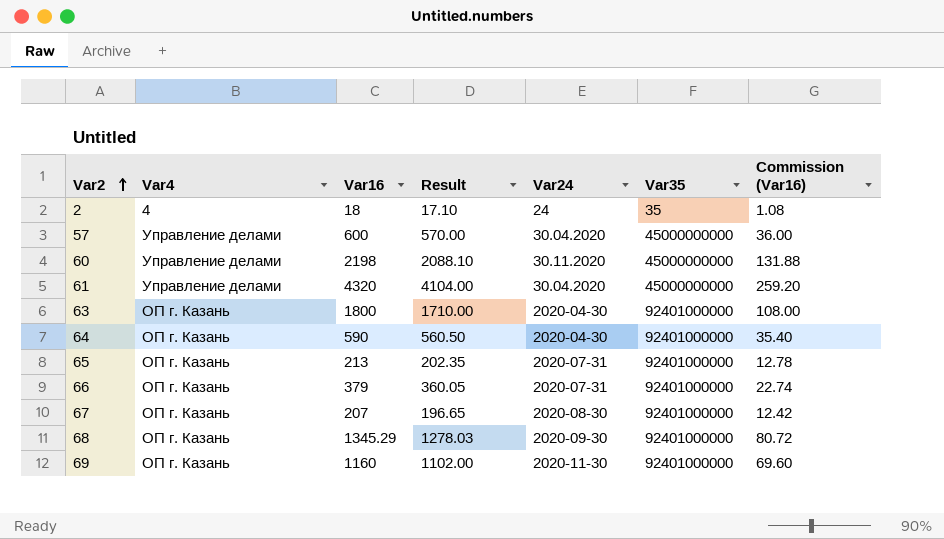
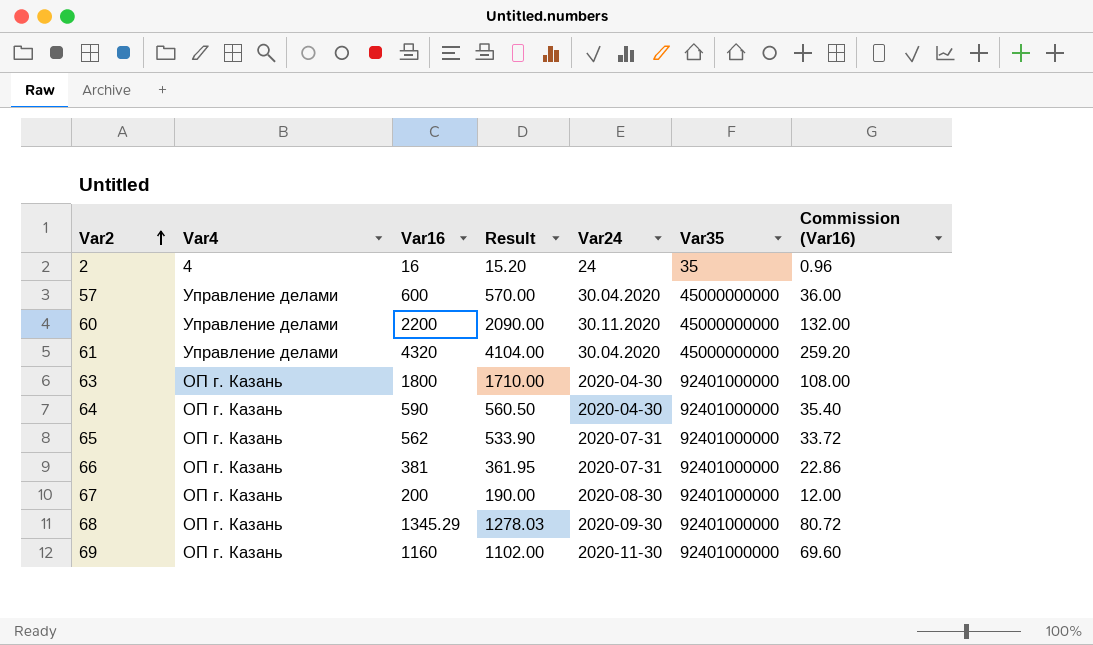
2 | Var16: 18 -> 16
2 | Result: 17.10 -> 15.20
2 | Commission (Var16): 1.08 -> 0.96
60 | Var16: 2198 -> 2200
60 | Result: 2088.10 -> 2090.00
60 | Commission (Var16): 131.88 -> 132.00
65 | Var16: 213 -> 562
65 | Result: 202.35 -> 533.90
65 | Commission (Var16): 12.78 -> 33.72
66 | Var16: 379 -> 381
66 | Result: 360.05 -> 361.95
66 | Commission (Var16): 22.74 -> 22.86
67 | Var16: 207 -> 200
67 | Result: 196.65 -> 190.00
67 | Commission (Var16): 12.42 -> 12.00

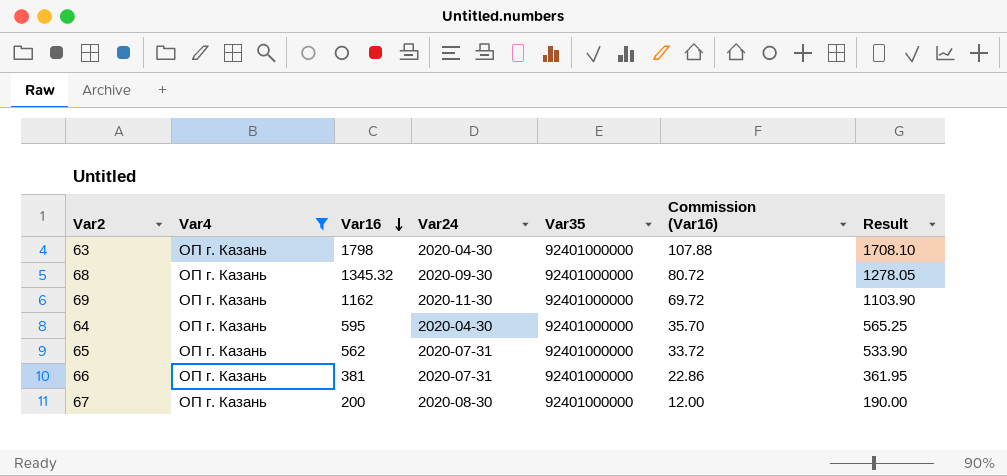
filter: none -> Var4 = ОП г. Казань
row order: Var2 ascending -> Var16 descending
column Result | position: 4 -> 7
63 | Var16: 1800 -> 1798
63 | Commission (Var16): 108.00 -> 107.88
63 | Result: 1710.00 -> 1708.10
68 | Var16: 1345.29 -> 1345.32
68 | Result: 1278.03 -> 1278.05
69 | Var16: 1160 -> 1162
69 | Commission (Var16): 69.60 -> 69.72
69 | Result: 1102.00 -> 1103.90
64 | Var16: 590 -> 595
64 | Commission (Var16): 35.40 -> 35.70
64 | Result: 560.50 -> 565.25

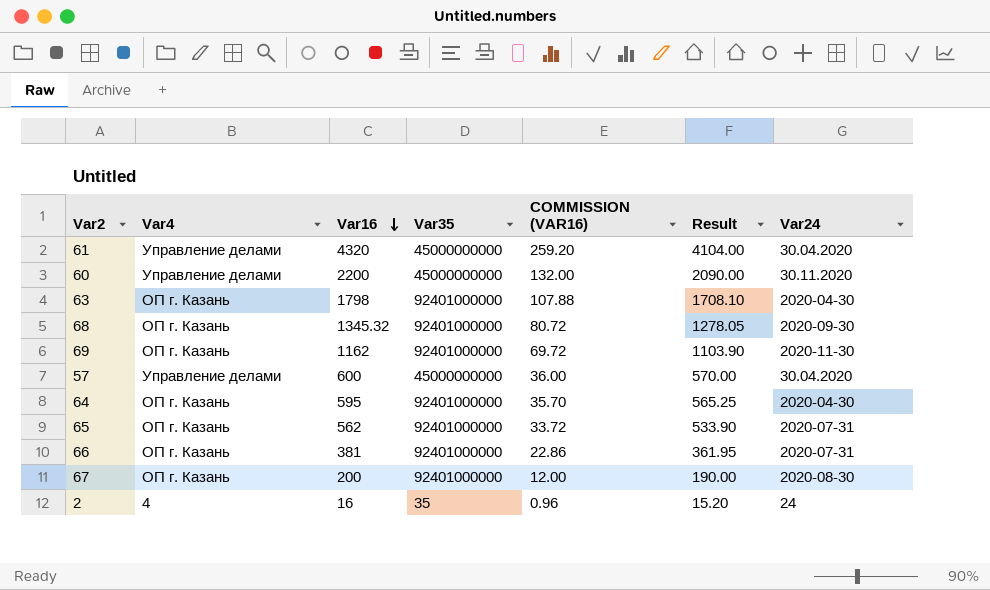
filter: Var4 = ОП г. Казань -> none
column name: Commission (Var16) -> COMMISSION (VAR16)
column Var24 | position: 4 -> 7

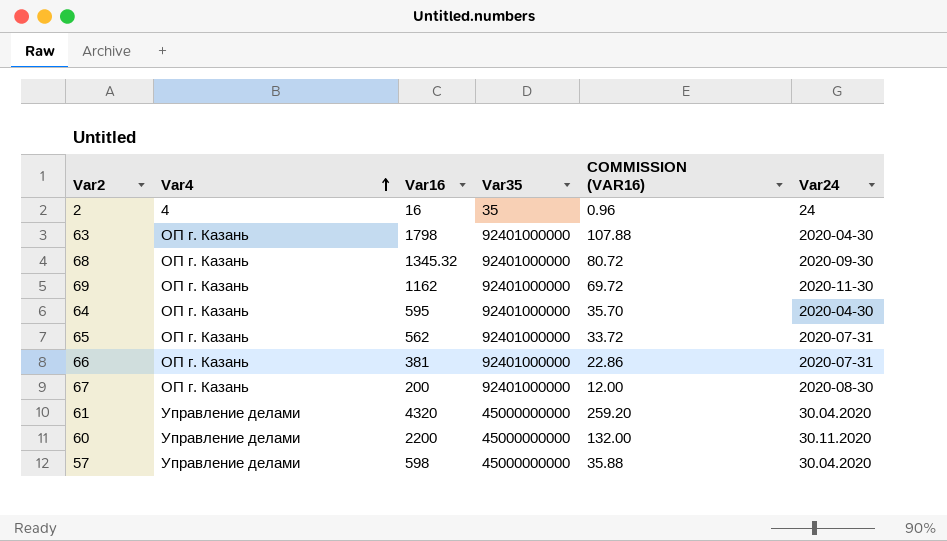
row order: Var16 descending -> Var4 ascending
column Result | formula: [Var16] * 0.95 -> none
57 | Var16: 600 -> 598
57 | COMMISSION (VAR16): 36.00 -> 35.88

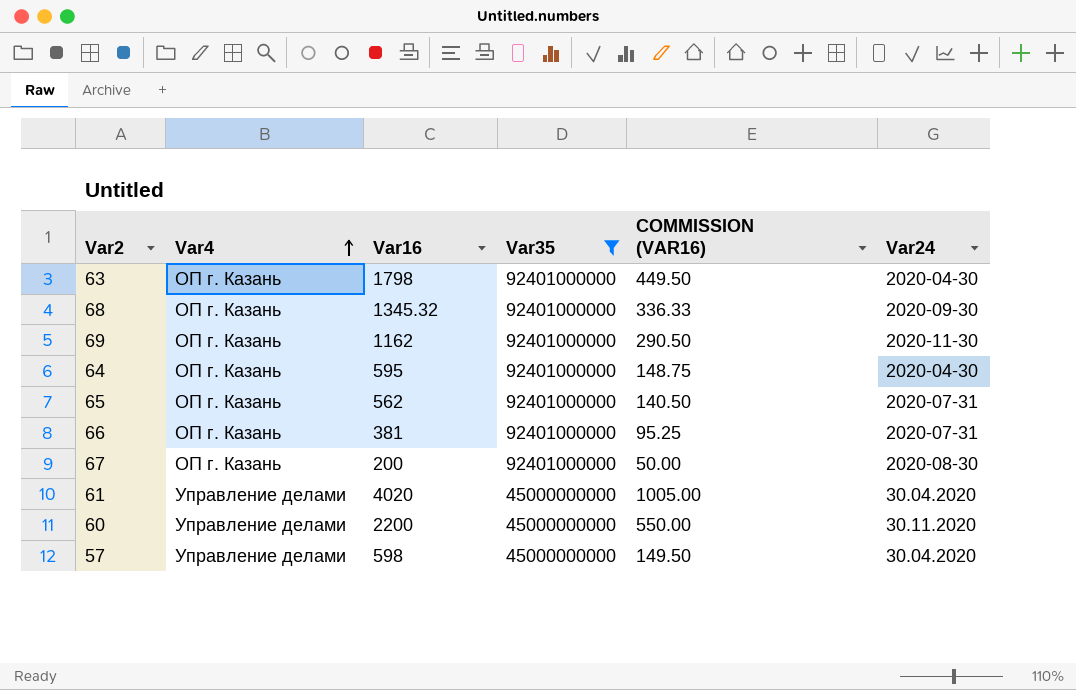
filter: none -> Var35 != 35
column COMMISSION (VAR16) | formula: [Var16] * 0.06 -> [Var16] * 0.25
61 | Var16: 4320 -> 4020

